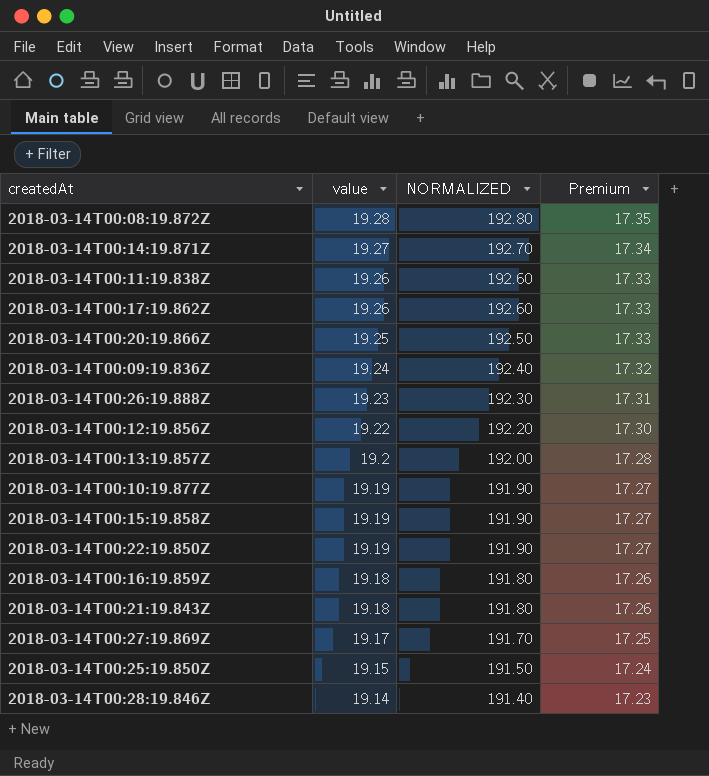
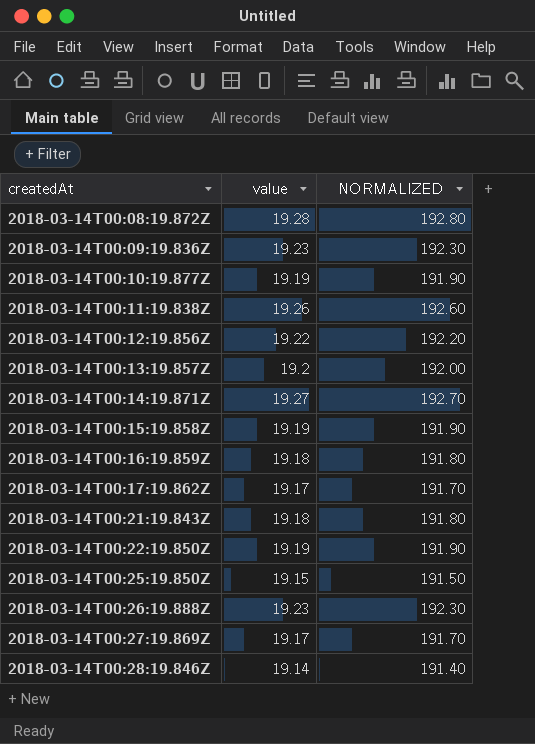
row order: value descending -> createdAt ascending
column Premium | formula: [value] * 0.9 -> none
row 2018-03-14T00:20:19.866Z: 19.25 | 192.50 | 17.33 -> none
2018-03-14T00:09:19.836Z | value: 19.24 -> 19.23
2018-03-14T00:09:19.836Z | NORMALIZED: 192.40 -> 192.30
2018-03-14T00:17:19.862Z | value: 19.26 -> 19.17
2018-03-14T00:17:19.862Z | NORMALIZED: 192.60 -> 191.70

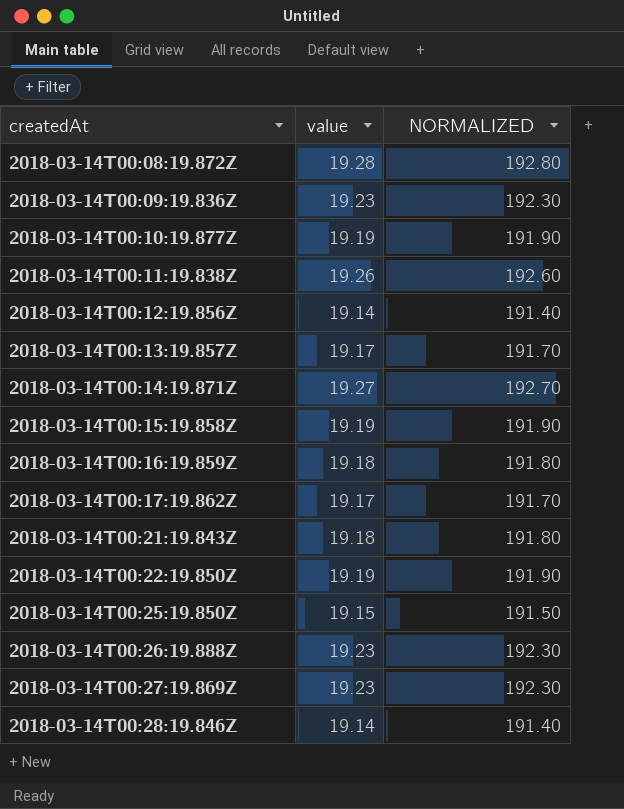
2018-03-14T00:12:19.856Z | value: 19.22 -> 19.14
2018-03-14T00:12:19.856Z | NORMALIZED: 192.20 -> 191.40
2018-03-14T00:13:19.857Z | value: 19.2 -> 19.17
2018-03-14T00:13:19.857Z | NORMALIZED: 192.00 -> 191.70
2018-03-14T00:27:19.869Z | value: 19.17 -> 19.23
2018-03-14T00:27:19.869Z | NORMALIZED: 191.70 -> 192.30

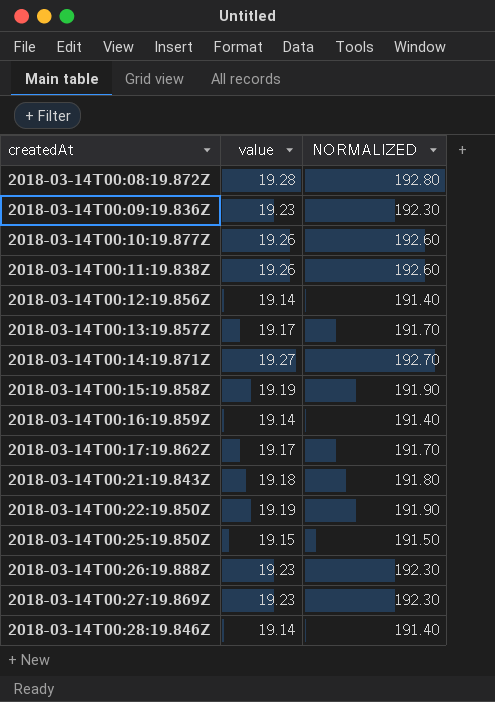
2018-03-14T00:10:19.877Z | value: 19.19 -> 19.26
2018-03-14T00:10:19.877Z | NORMALIZED: 191.90 -> 192.60
2018-03-14T00:16:19.859Z | value: 19.18 -> 19.14
2018-03-14T00:16:19.859Z | NORMALIZED: 191.80 -> 191.40

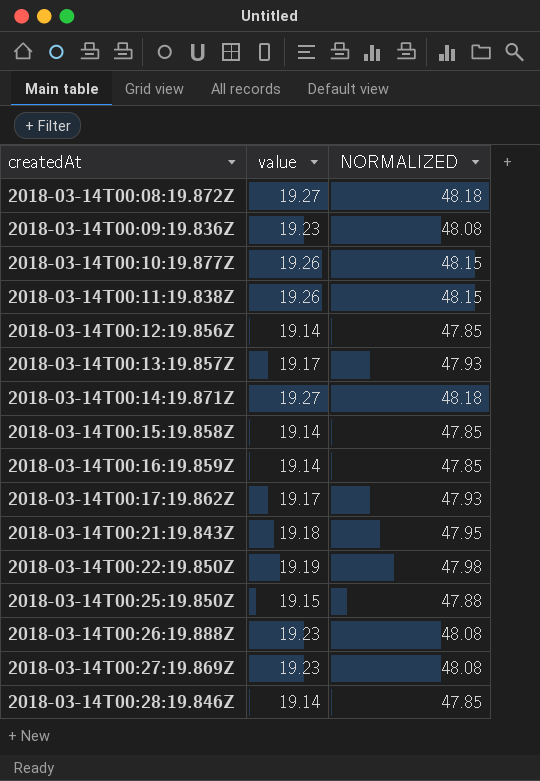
column NORMALIZED | formula: [value] * 10 -> [value] * 2.5
2018-03-14T00:08:19.872Z | value: 19.28 -> 19.27
2018-03-14T00:15:19.858Z | value: 19.19 -> 19.14

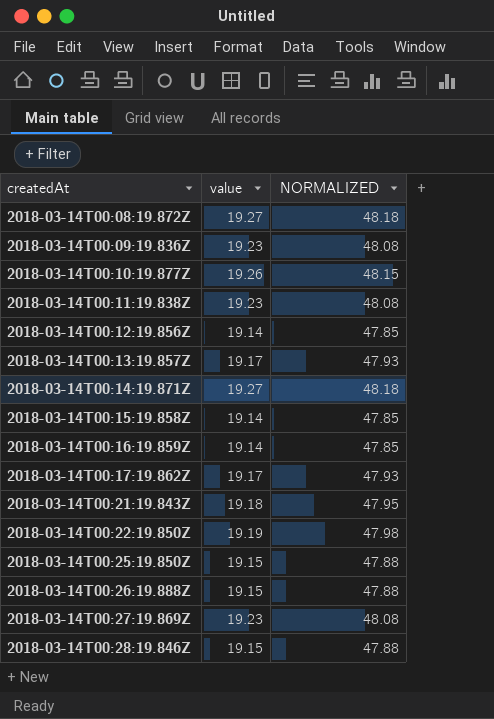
2018-03-14T00:11:19.838Z | value: 19.26 -> 19.23
2018-03-14T00:11:19.838Z | NORMALIZED: 48.15 -> 48.08
2018-03-14T00:26:19.888Z | value: 19.23 -> 19.15
2018-03-14T00:26:19.888Z | NORMALIZED: 48.08 -> 47.88
2018-03-14T00:28:19.846Z | value: 19.14 -> 19.15
2018-03-14T00:28:19.846Z | NORMALIZED: 47.85 -> 47.88

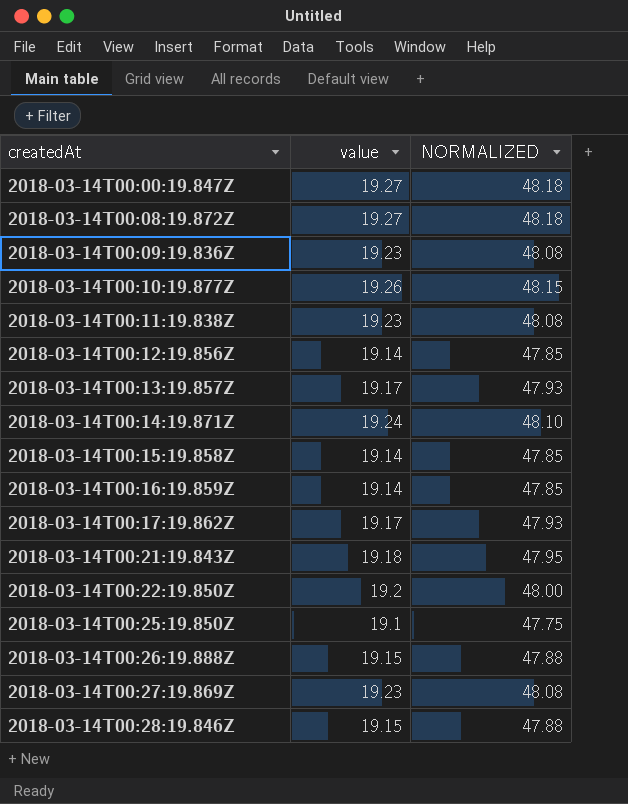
row 2018-03-14T00:00:19.847Z: none -> 19.27 | 48.18
2018-03-14T00:14:19.871Z | value: 19.27 -> 19.24
2018-03-14T00:14:19.871Z | NORMALIZED: 48.18 -> 48.10
2018-03-14T00:22:19.850Z | value: 19.19 -> 19.2
2018-03-14T00:22:19.850Z | NORMALIZED: 47.98 -> 48.00
2018-03-14T00:25:19.850Z | value: 19.15 -> 19.1
2018-03-14T00:25:19.850Z | NORMALIZED: 47.88 -> 47.75

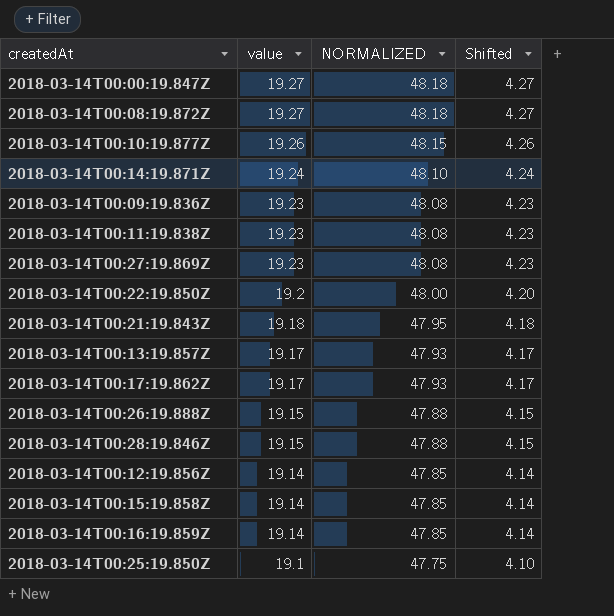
row order: createdAt ascending -> value descending
column Shifted | formula: none -> [value] - 15

